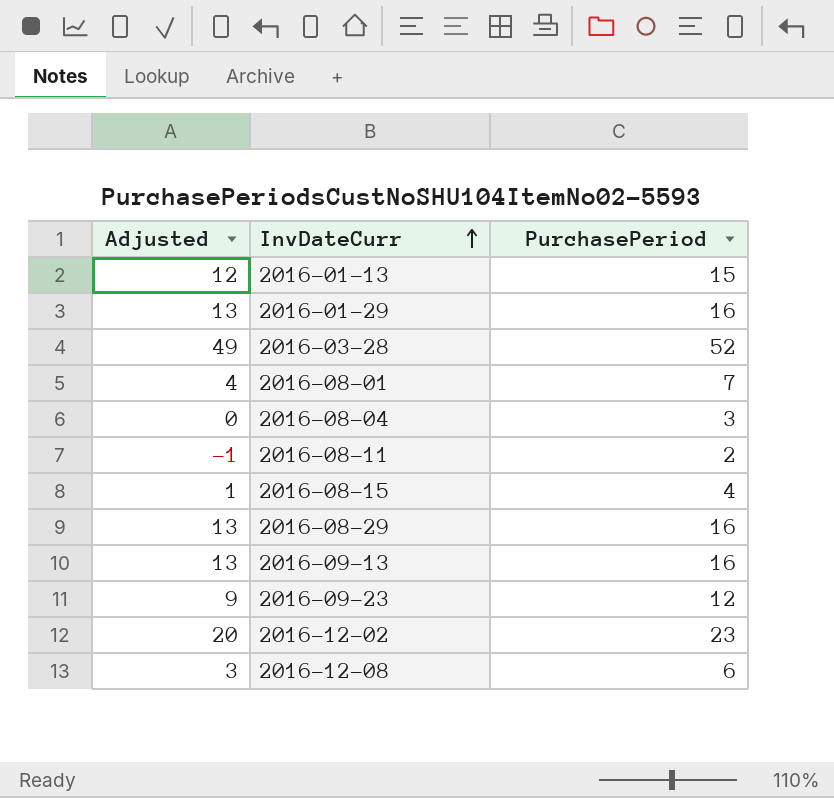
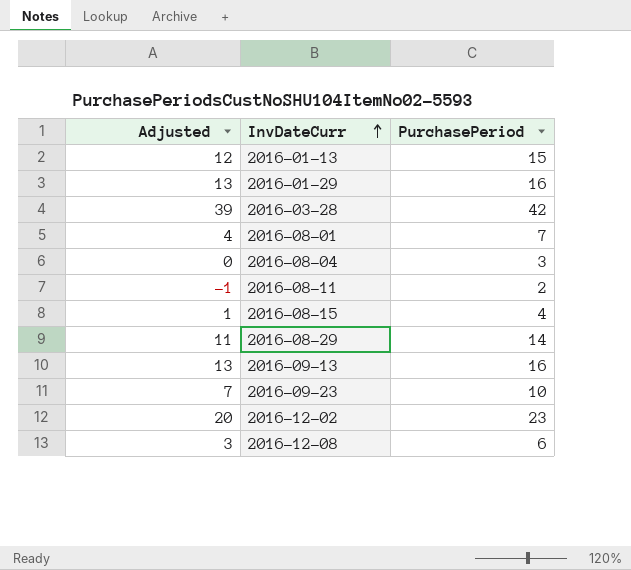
2016-03-28 | Adjusted: 49 -> 39
2016-03-28 | PurchasePeriod: 52 -> 42
2016-08-29 | Adjusted: 13 -> 11
2016-08-29 | PurchasePeriod: 16 -> 14
2016-09-23 | Adjusted: 9 -> 7
2016-09-23 | PurchasePeriod: 12 -> 10

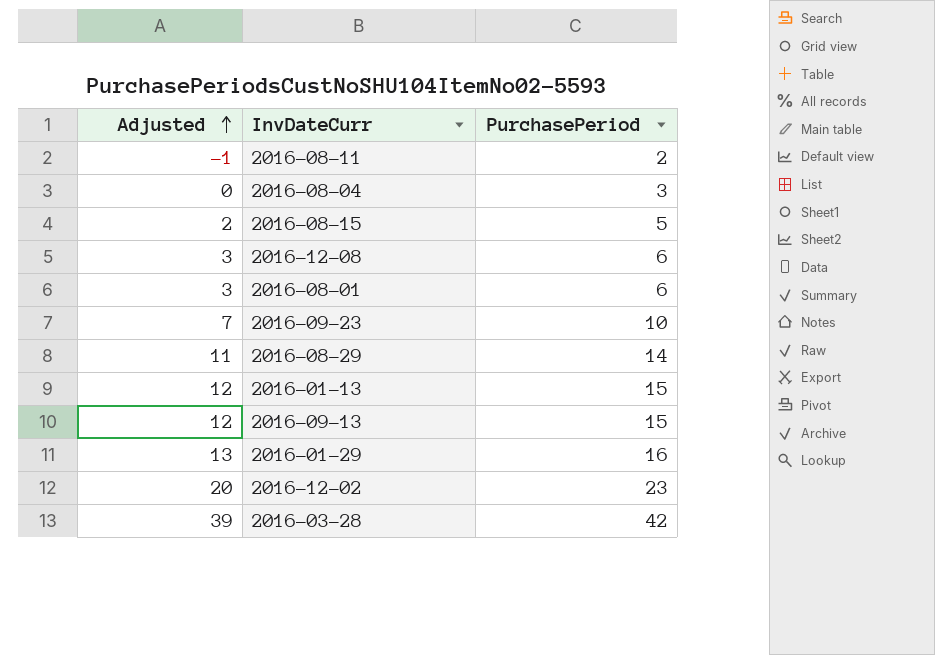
row order: InvDateCurr ascending -> Adjusted ascending
2016-08-15 | Adjusted: 1 -> 2
2016-08-15 | PurchasePeriod: 4 -> 5
2016-08-01 | Adjusted: 4 -> 3
2016-08-01 | PurchasePeriod: 7 -> 6
2016-09-13 | Adjusted: 13 -> 12
2016-09-13 | PurchasePeriod: 16 -> 15

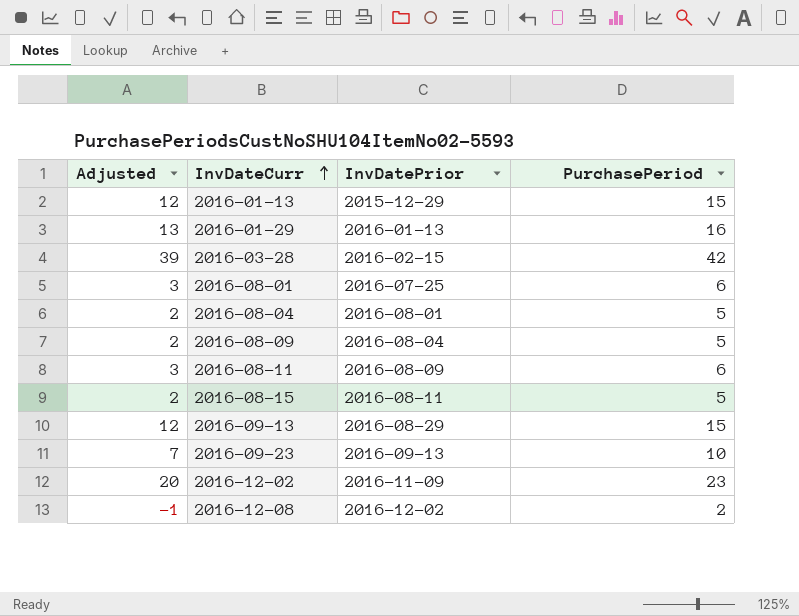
row order: Adjusted ascending -> InvDateCurr ascending
column InvDatePrior | position: none -> 3
row 2016-08-29: 11 | 14 -> none
2016-08-04 | Adjusted: 0 -> 2
2016-08-04 | PurchasePeriod: 3 -> 5
row 2016-08-09: none -> 2 | 2016-08-04 | 5
2016-08-11 | Adjusted: -1 -> 3
2016-08-11 | PurchasePeriod: 2 -> 6
2016-12-08 | Adjusted: 3 -> -1
2016-12-08 | PurchasePeriod: 6 -> 2

